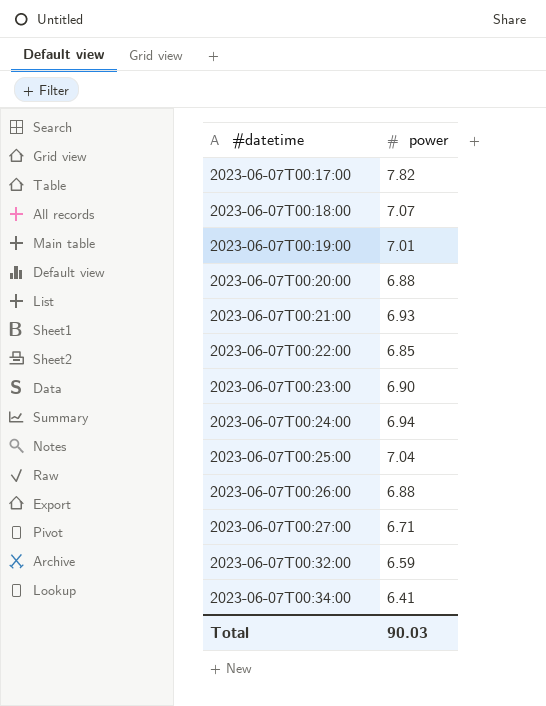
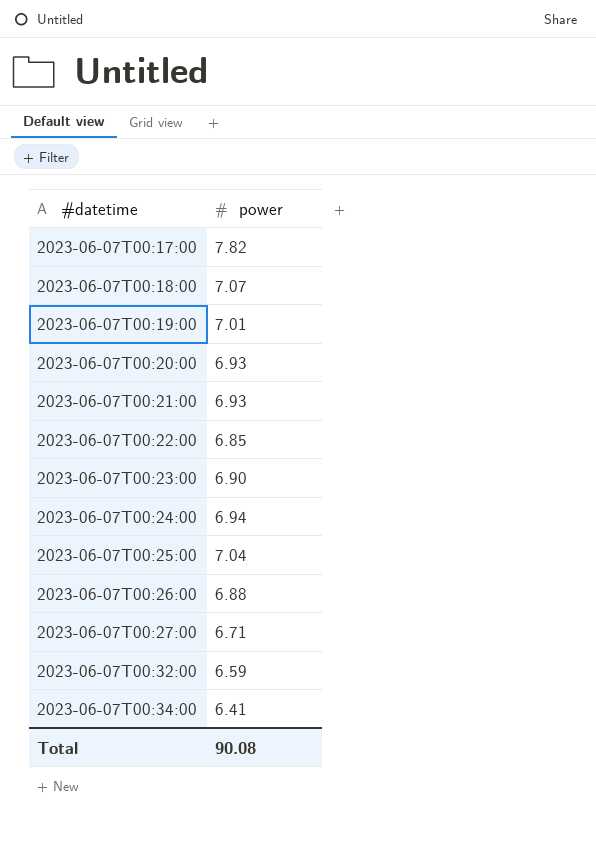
2023-06-07T00:20:00 | power: 6.88 -> 6.93
Total | power: 90.03 -> 90.08

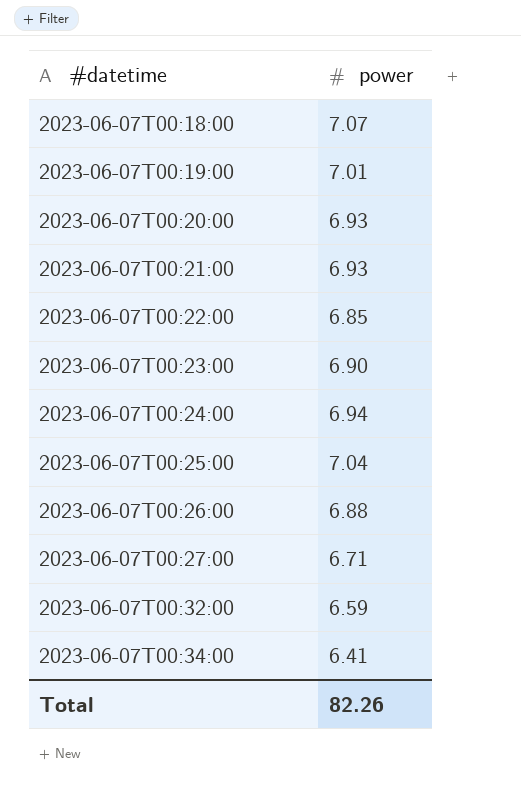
row 2023-06-07T00:17:00: 7.82 -> none
Total | power: 90.08 -> 82.26

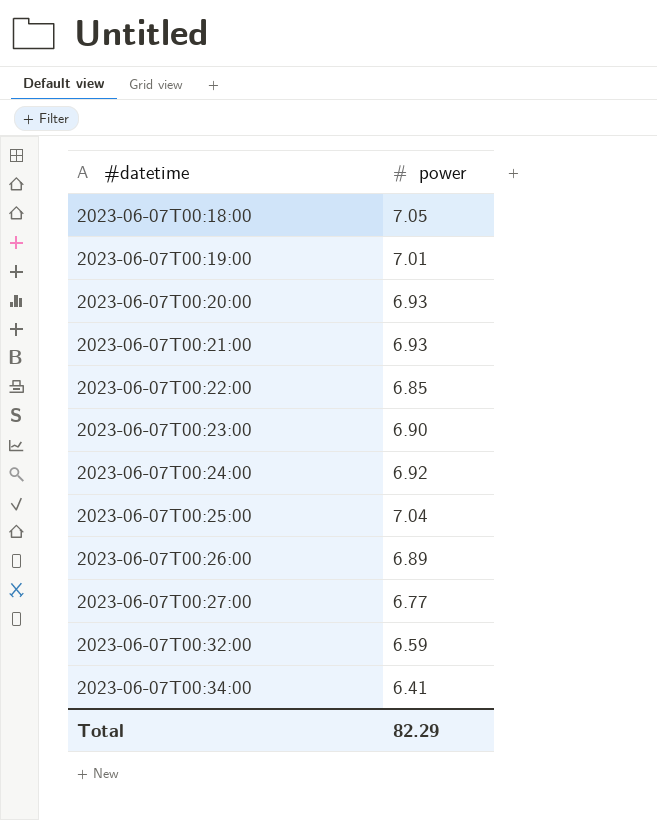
2023-06-07T00:18:00 | power: 7.07 -> 7.05
2023-06-07T00:24:00 | power: 6.94 -> 6.92
2023-06-07T00:26:00 | power: 6.88 -> 6.89
2023-06-07T00:27:00 | power: 6.71 -> 6.77
Total | power: 82.26 -> 82.29

